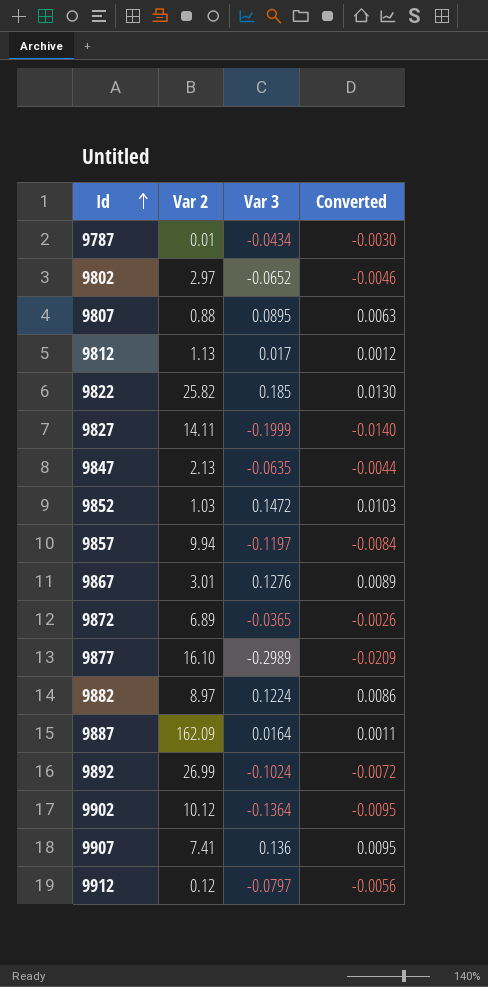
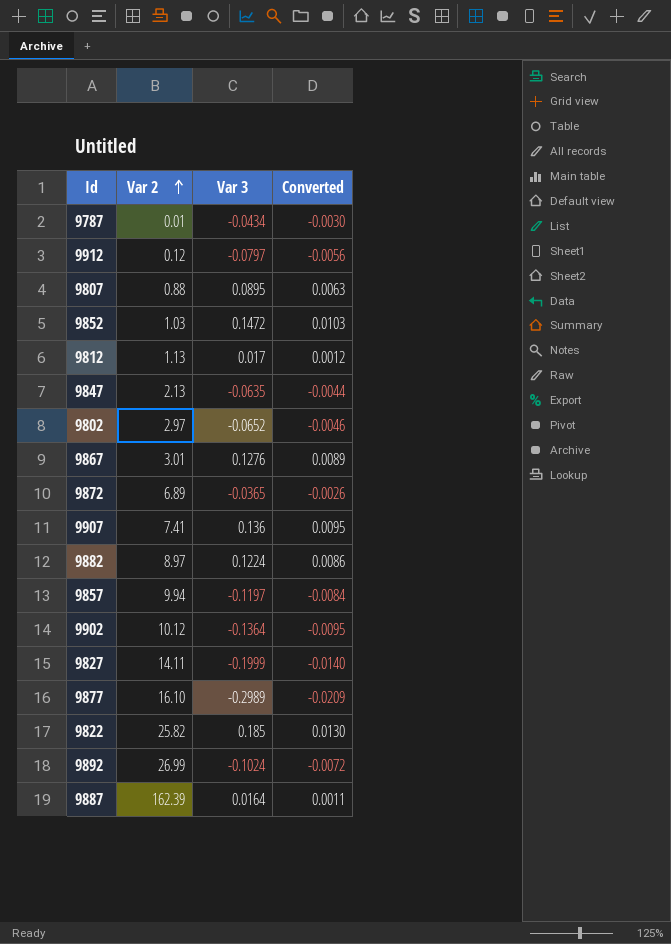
row order: Id ascending -> Var 2 ascending
9887 | Var 2: 162.09 -> 162.39

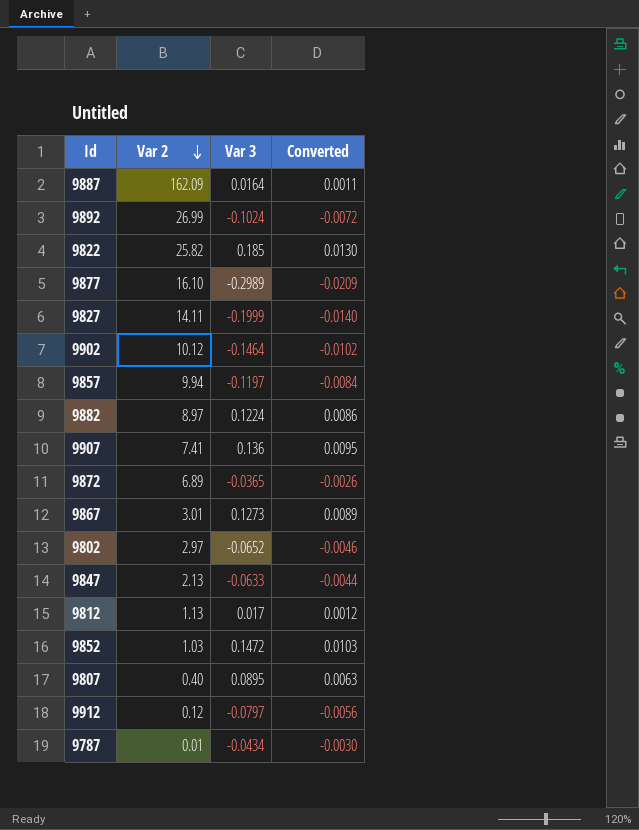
row order: Var 2 ascending -> Var 2 descending
9887 | Var 2: 162.39 -> 162.09
9902 | Var 3: -0.1364 -> -0.1464
9902 | Converted: -0.0095 -> -0.0102
9867 | Var 3: 0.1276 -> 0.1273
9847 | Var 3: -0.0635 -> -0.0633
9807 | Var 2: 0.88 -> 0.40

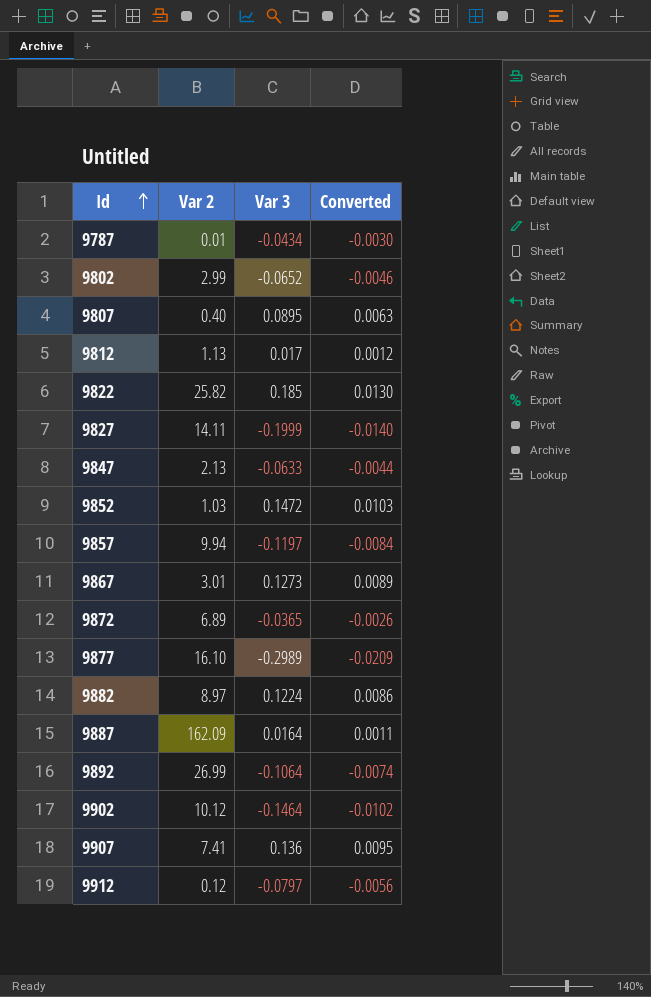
row order: Var 2 descending -> Id ascending
9802 | Var 2: 2.97 -> 2.99
9892 | Var 3: -0.1024 -> -0.1064
9892 | Converted: -0.0072 -> -0.0074

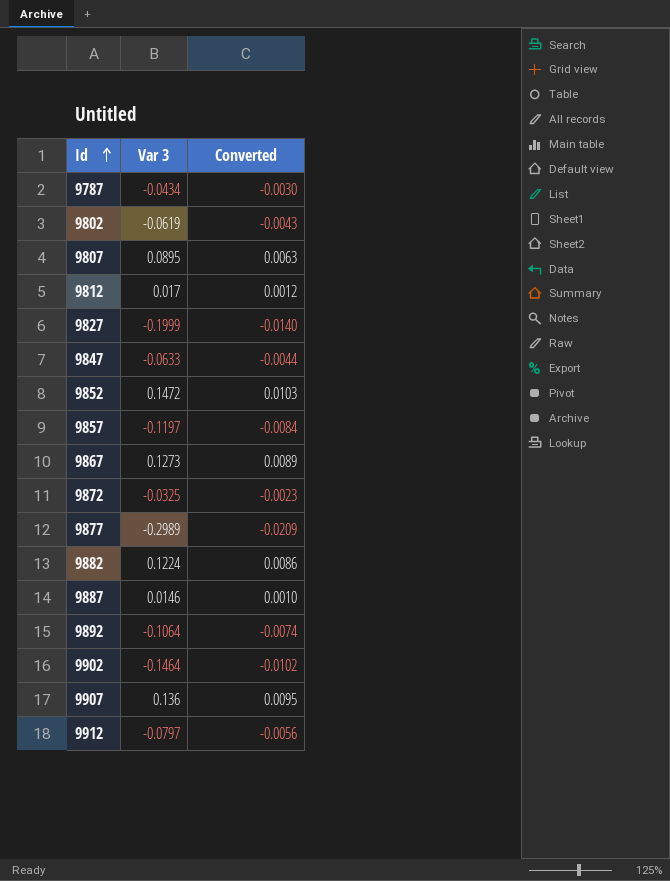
column Var 2 | position: 2 -> none
row 9822: 25.82 | 0.185 | 0.0130 -> none
9802 | Var 3: -0.0652 -> -0.0619
9802 | Converted: -0.0046 -> -0.0043
9872 | Var 3: -0.0365 -> -0.0325
9872 | Converted: -0.0026 -> -0.0023
9887 | Var 3: 0.0164 -> 0.0146
9887 | Converted: 0.0011 -> 0.0010

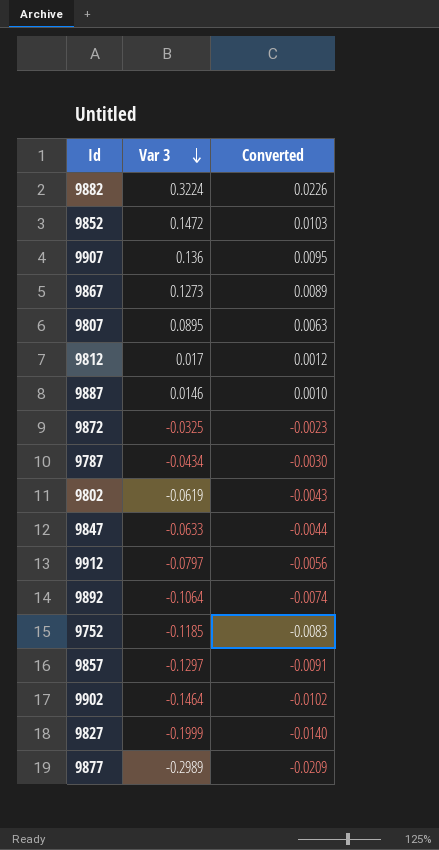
row order: Id ascending -> Var 3 descending
9882 | Var 3: 0.1224 -> 0.3224
9882 | Converted: 0.0086 -> 0.0226
row 9752: none -> -0.1185 | -0.0083
9857 | Var 3: -0.1197 -> -0.1297
9857 | Converted: -0.0084 -> -0.0091

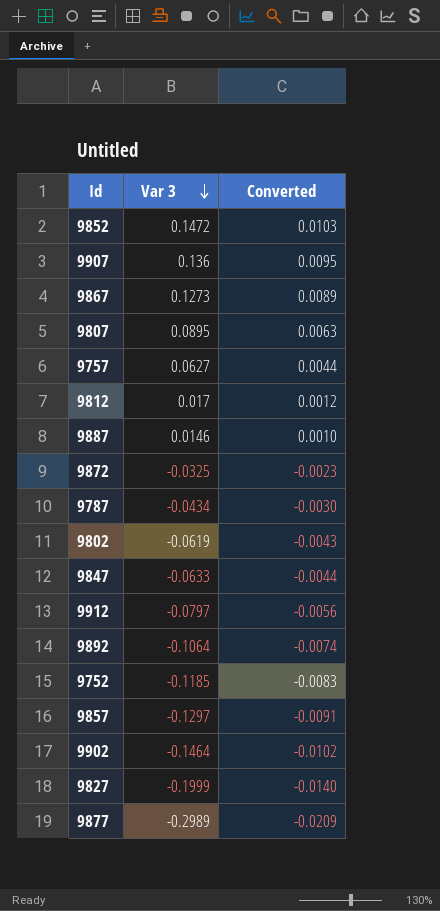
row 9882: 0.3224 | 0.0226 -> none
row 9757: none -> 0.0627 | 0.0044

